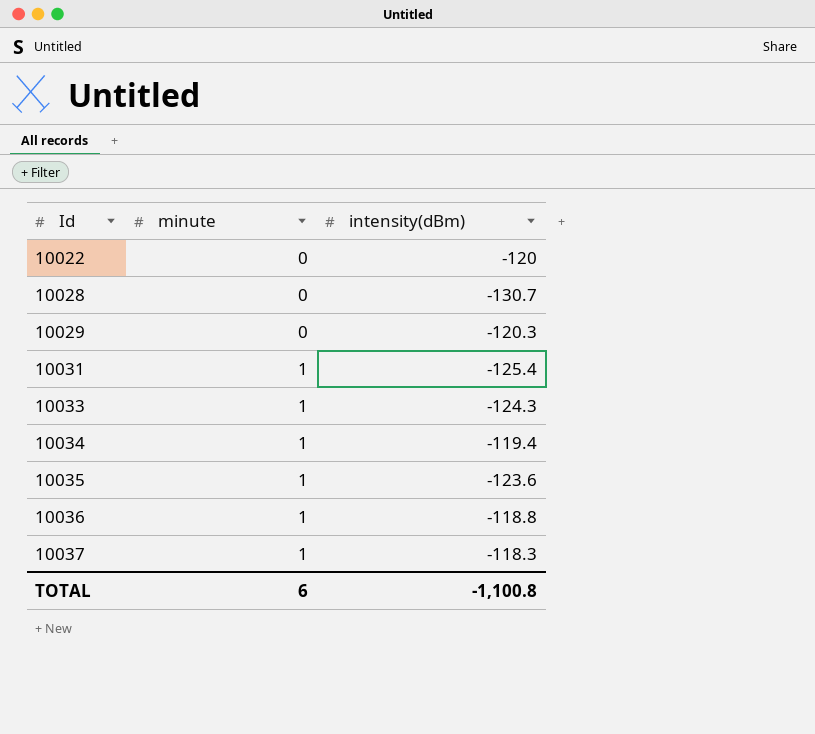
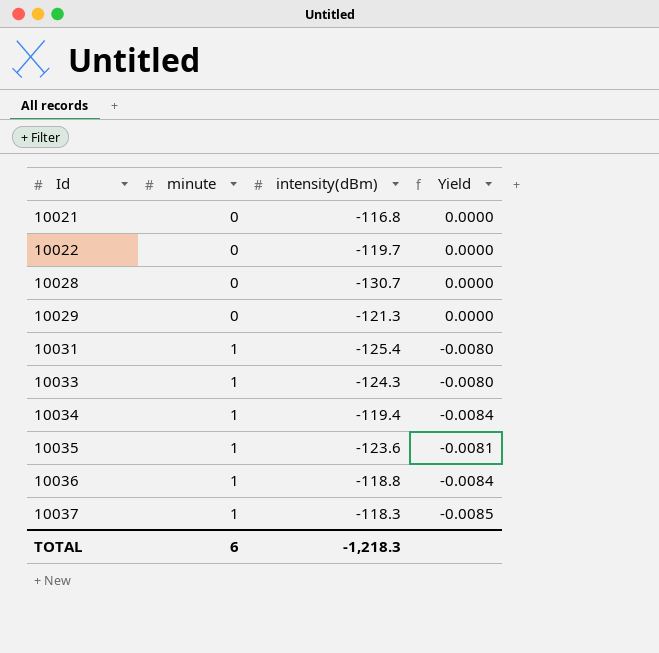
column Yield | formula: none -> [minute] / [intensity(dBm)]
row 10021: none -> 0 | -116.8 | 0.0000
10022 | intensity(dBm): -120 -> -119.7
10029 | intensity(dBm): -120.3 -> -121.3
TOTAL | intensity(dBm): -1,100.8 -> -1,218.3

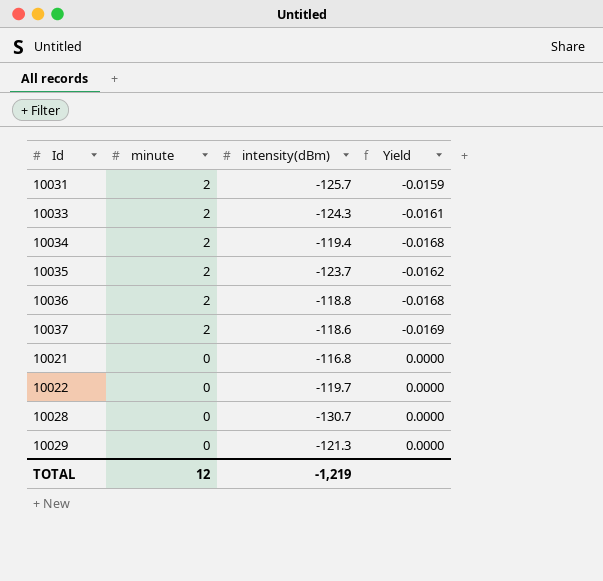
row order: Id ascending -> minute descending
10031 | minute: 1 -> 2
10031 | intensity(dBm): -125.4 -> -125.7
10031 | Yield: -0.0080 -> -0.0159
10033 | minute: 1 -> 2
10033 | Yield: -0.0080 -> -0.0161
10034 | minute: 1 -> 2
10034 | Yield: -0.0084 -> -0.0168
10035 | minute: 1 -> 2
10035 | intensity(dBm): -123.6 -> -123.7
10035 | Yield: -0.0081 -> -0.0162
10036 | minute: 1 -> 2
10036 | Yield: -0.0084 -> -0.0168
10037 | minute: 1 -> 2
10037 | intensity(dBm): -118.3 -> -118.6
10037 | Yield: -0.0085 -> -0.0169
TOTAL | minute: 6 -> 12
TOTAL | intensity(dBm): -1,218.3 -> -1,219

